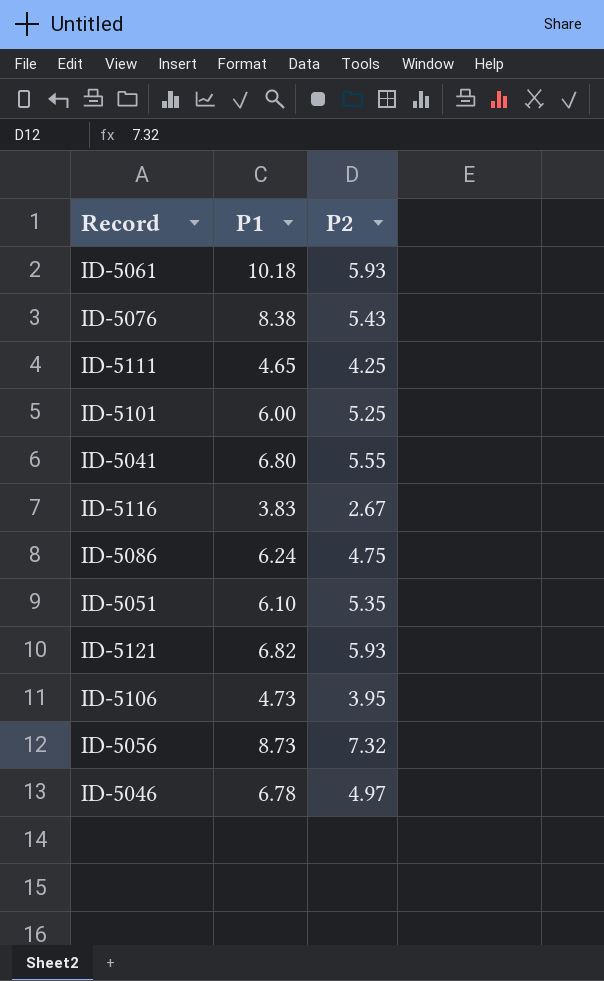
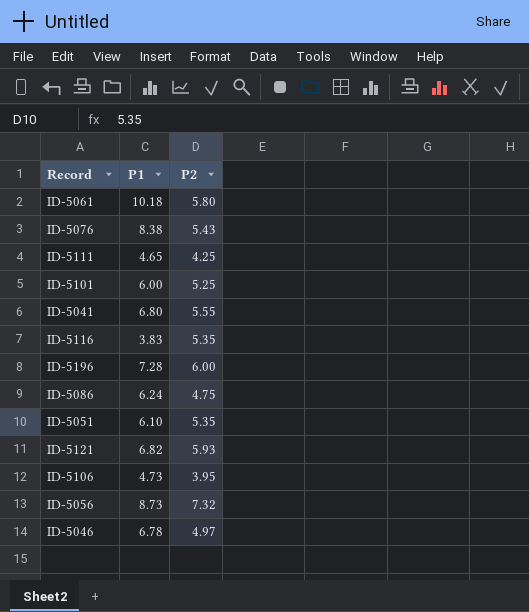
ID-5061 | P2: 5.93 -> 5.80
ID-5116 | P2: 2.67 -> 5.35
row ID-5196: none -> 7.28 | 6.00

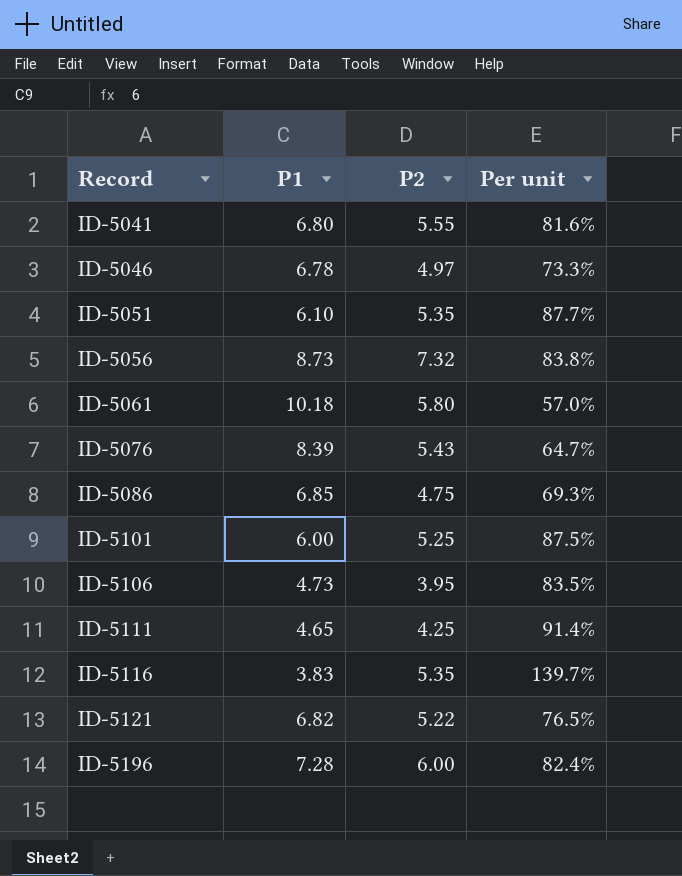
row order: none -> Record ascending
column Per unit | formula: none -> [P2] / [P1]
ID-5076 | P1: 8.38 -> 8.39
ID-5086 | P1: 6.24 -> 6.85
ID-5121 | P2: 5.93 -> 5.22

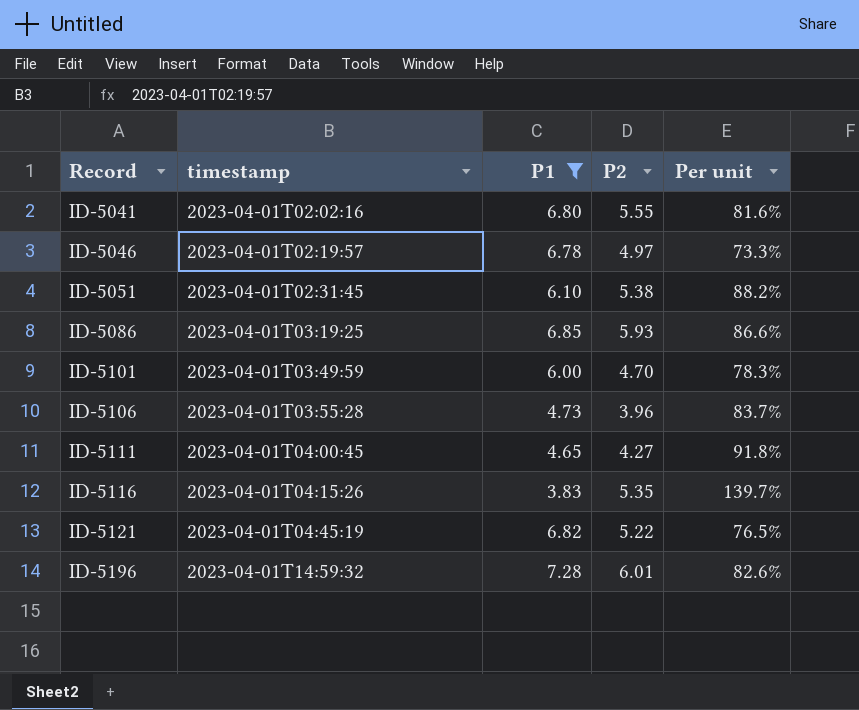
filter: none -> P1 <= 7.28
column timestamp | position: none -> 2
ID-5051 | P2: 5.35 -> 5.38
ID-5051 | Per unit: 87.7% -> 88.2%
ID-5086 | P2: 4.75 -> 5.93
ID-5086 | Per unit: 69.3% -> 86.6%
ID-5101 | P2: 5.25 -> 4.70
ID-5101 | Per unit: 87.5% -> 78.3%
ID-5106 | P2: 3.95 -> 3.96
ID-5106 | Per unit: 83.5% -> 83.7%
ID-5111 | P2: 4.25 -> 4.27
ID-5111 | Per unit: 91.4% -> 91.8%
ID-5196 | P2: 6.00 -> 6.01
ID-5196 | Per unit: 82.4% -> 82.6%

